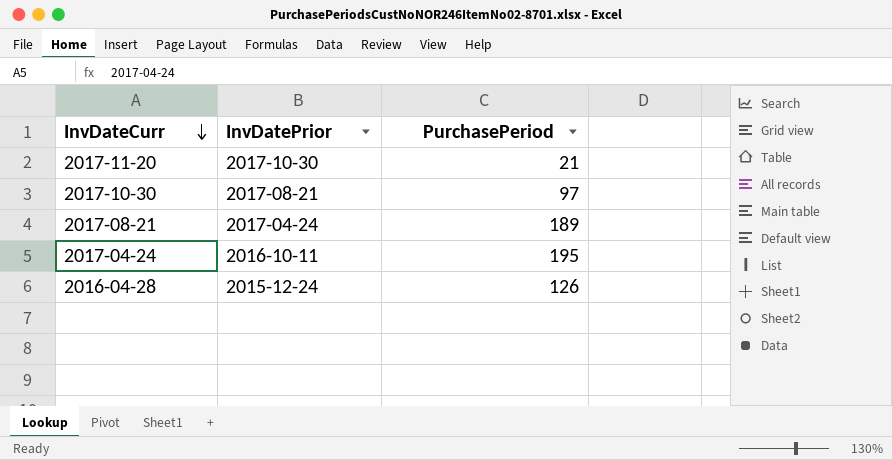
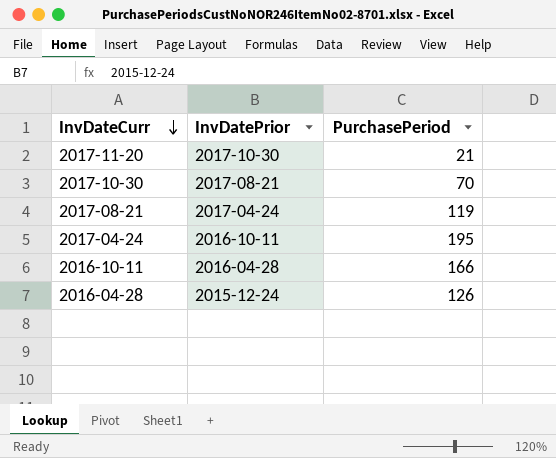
2017-10-30 | PurchasePeriod: 97 -> 70
2017-08-21 | PurchasePeriod: 189 -> 119
row 2016-10-11: none -> 2016-04-28 | 166

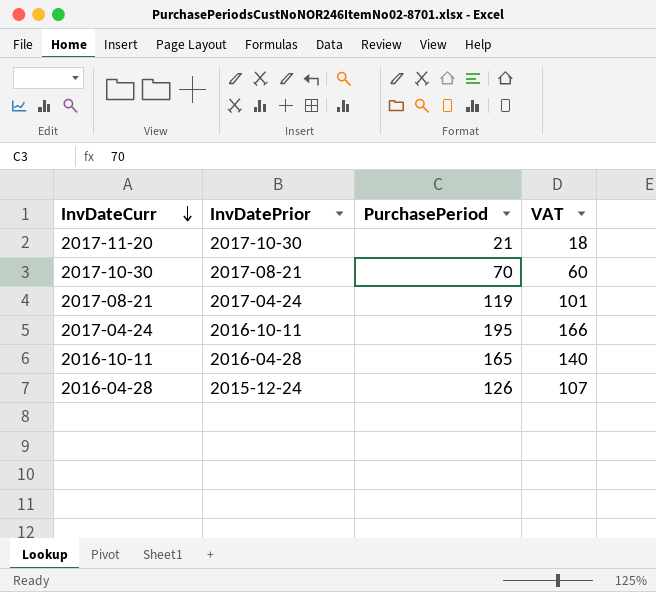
column VAT | formula: none -> [PurchasePeriod] * 0.85
2016-10-11 | PurchasePeriod: 166 -> 165

